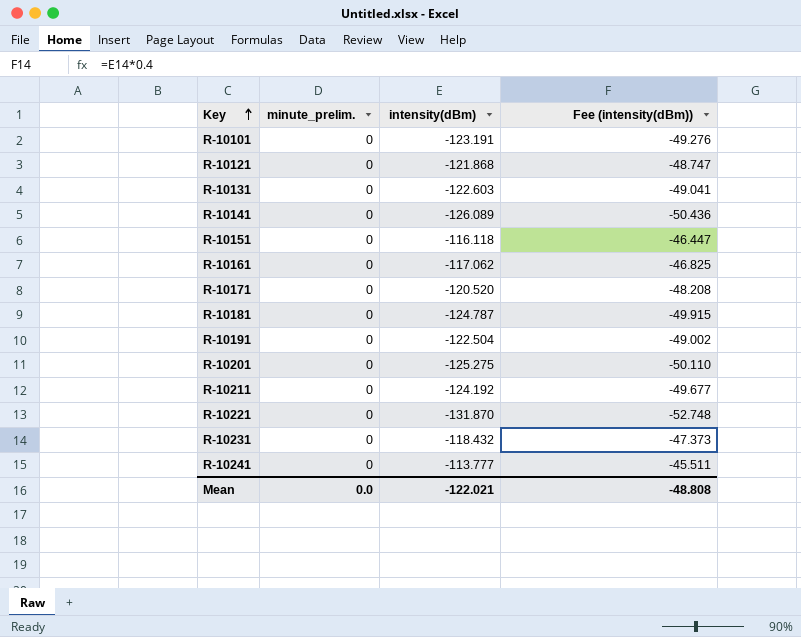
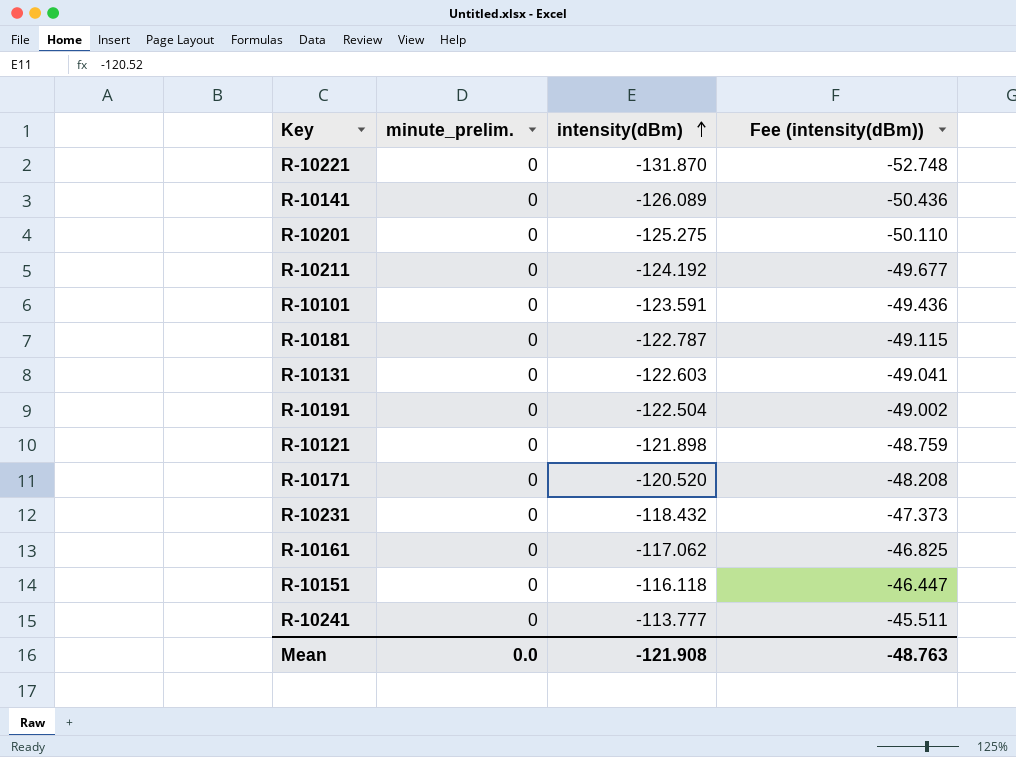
row order: Key ascending -> intensity(dBm) ascending
R-10101 | intensity(dBm): -123.191 -> -123.591
R-10101 | Fee (intensity(dBm)): -49.276 -> -49.436
R-10181 | intensity(dBm): -124.787 -> -122.787
R-10181 | Fee (intensity(dBm)): -49.915 -> -49.115
R-10121 | intensity(dBm): -121.868 -> -121.898
R-10121 | Fee (intensity(dBm)): -48.747 -> -48.759
Mean | intensity(dBm): -122.021 -> -121.908
Mean | Fee (intensity(dBm)): -48.808 -> -48.763

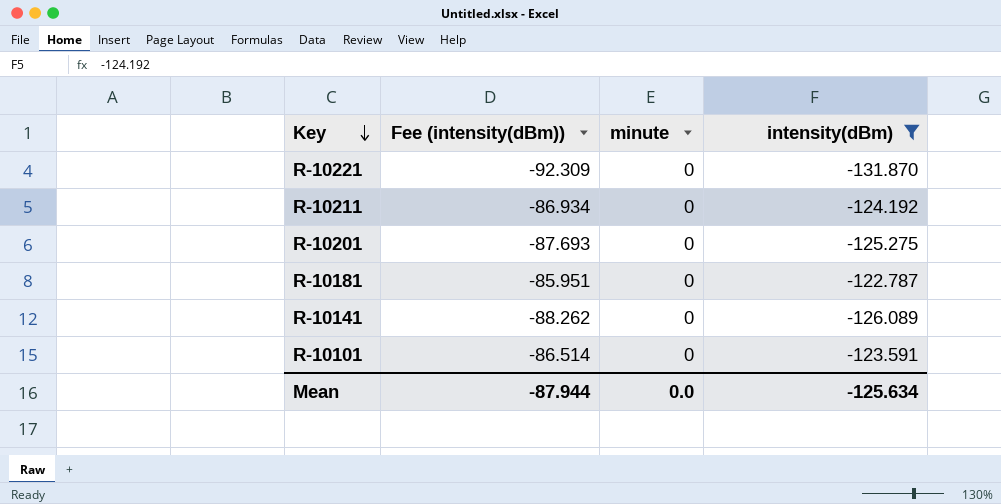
filter: none -> intensity(dBm) <= -122.787
row order: intensity(dBm) ascending -> Key descending
column Fee (intensity(dBm)) | formula: [intensity(dBm)] * 0.4 -> [intensity(dBm)] * 0.7
column Fee (intensity(dBm)) | position: 4 -> 2
column name: minute_prelim. -> minute
Mean | Fee (intensity(dBm)): -48.763 -> -87.944
Mean | intensity(dBm): -121.908 -> -125.634

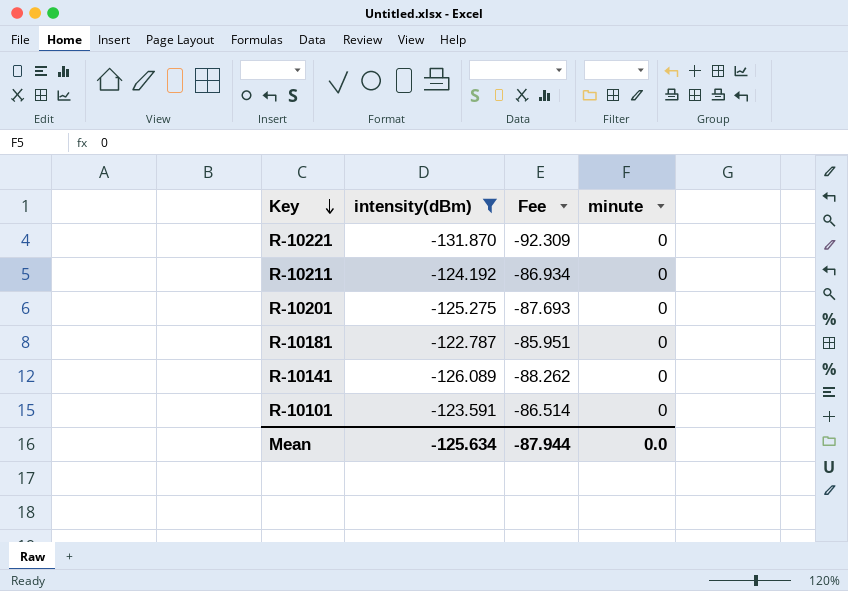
column intensity(dBm) | position: 4 -> 2
column name: Fee (intensity(dBm)) -> Fee

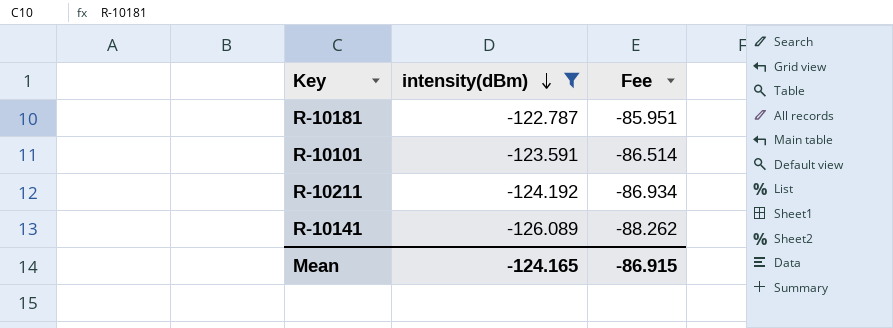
row order: Key descending -> intensity(dBm) descending
column minute | position: 4 -> none
row R-10221: -131.870 | -92.309 | 0 -> none
row R-10201: -125.275 | -87.693 | 0 -> none
Mean | intensity(dBm): -125.634 -> -124.165
Mean | Fee: -87.944 -> -86.915

